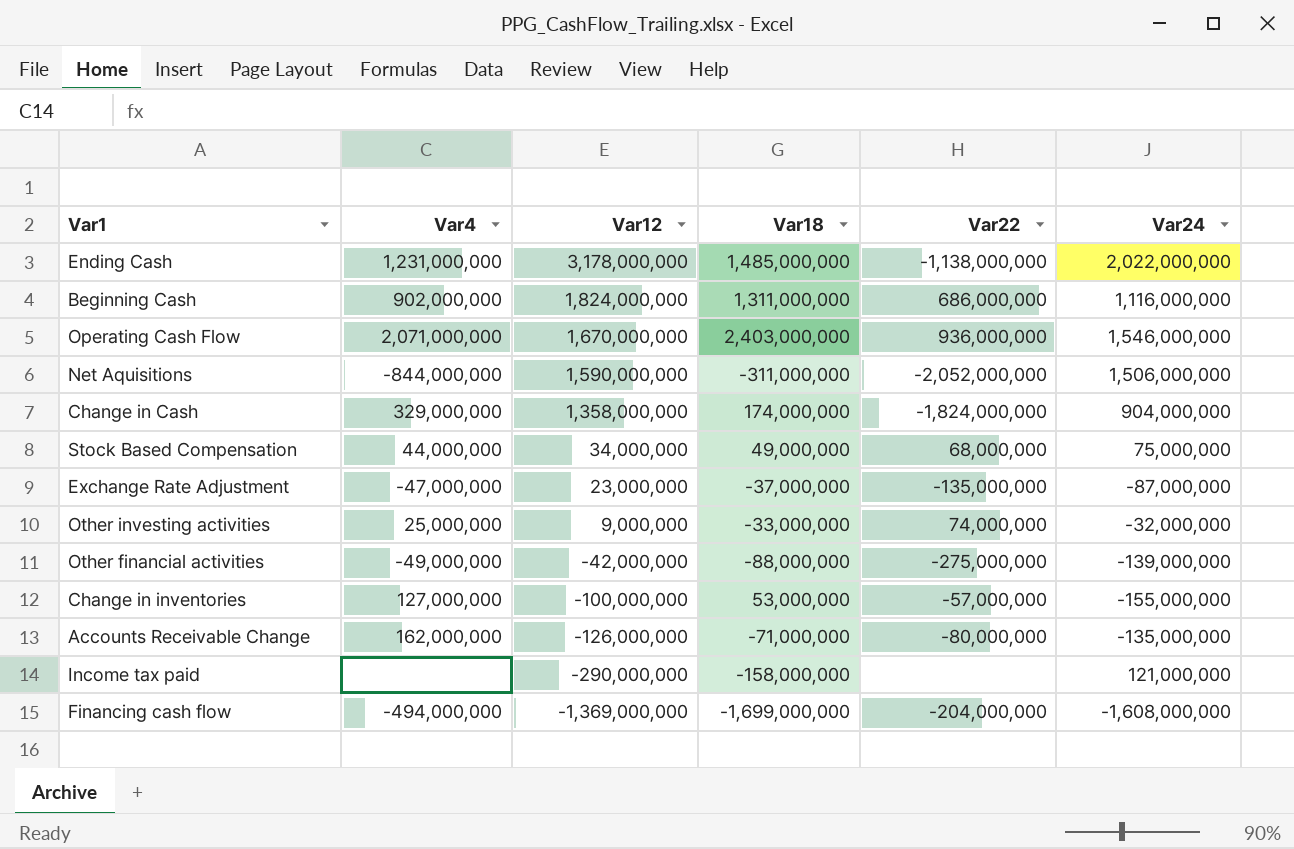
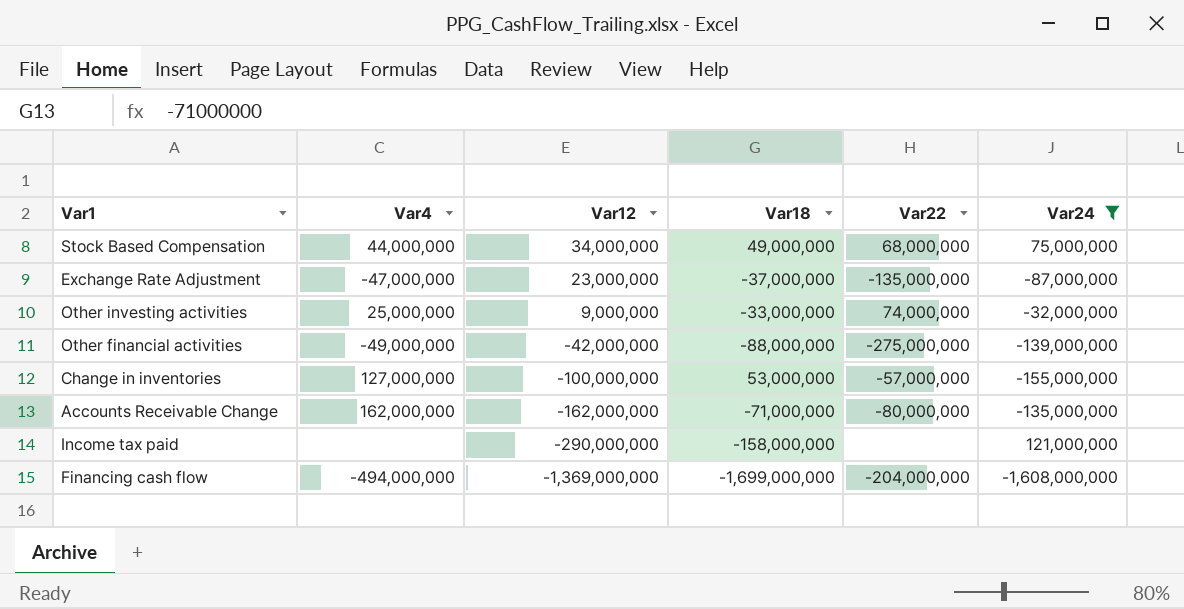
filter: none -> Var24 <= 121,000,000
Accounts Receivable Change | Var12: -126,000,000 -> -162,000,000

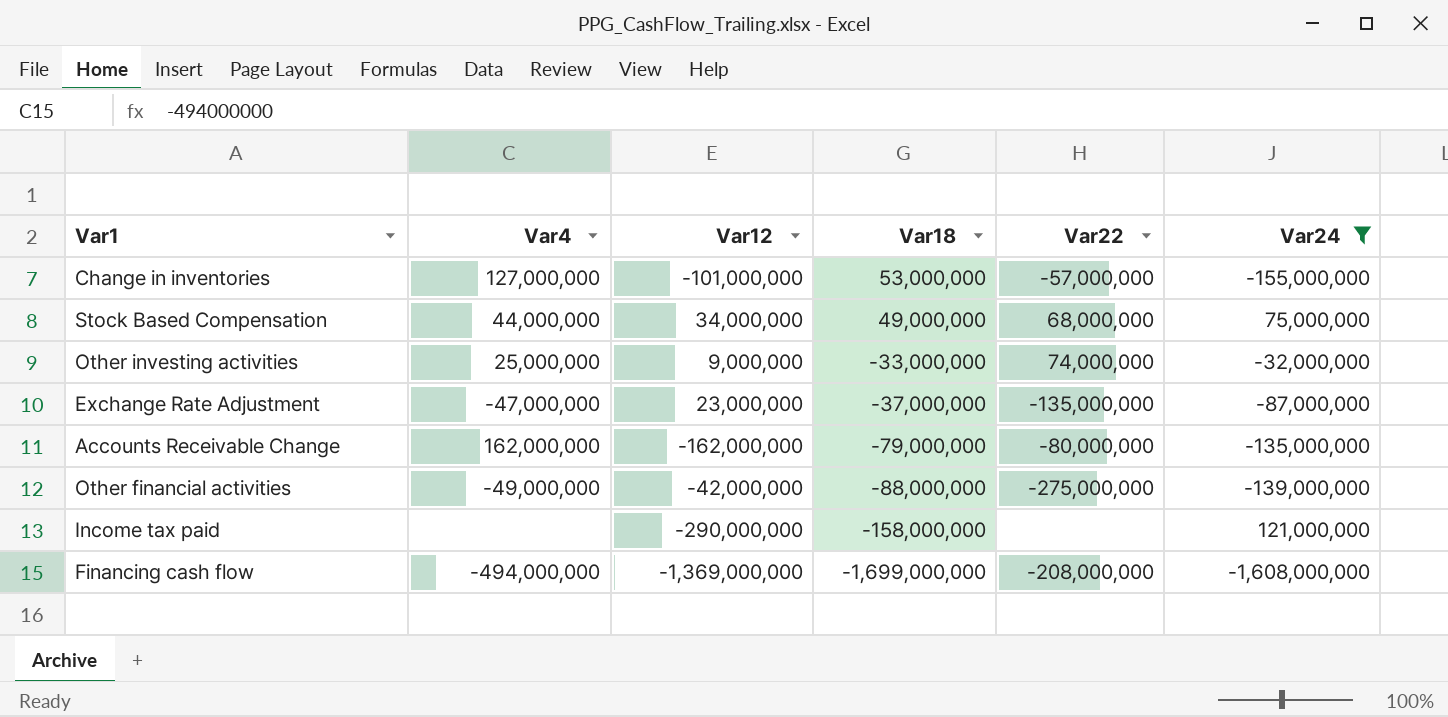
row order: Var12 descending -> Var18 descending
Change in inventories | Var12: -100,000,000 -> -101,000,000
Accounts Receivable Change | Var18: -71,000,000 -> -79,000,000
Financing cash flow | Var22: -204,000,000 -> -208,000,000

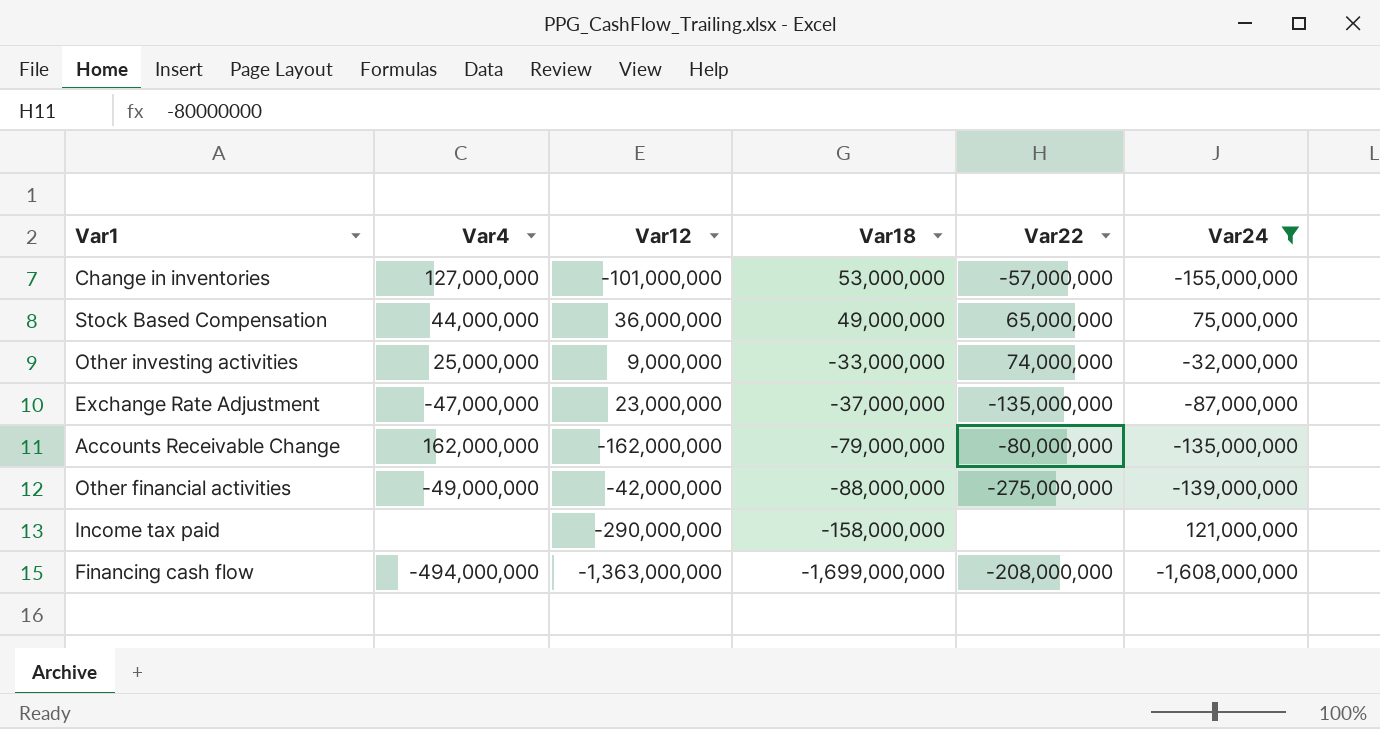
Stock Based Compensation | Var12: 34,000,000 -> 36,000,000
Stock Based Compensation | Var22: 68,000,000 -> 65,000,000
Financing cash flow | Var12: -1,369,000,000 -> -1,363,000,000

